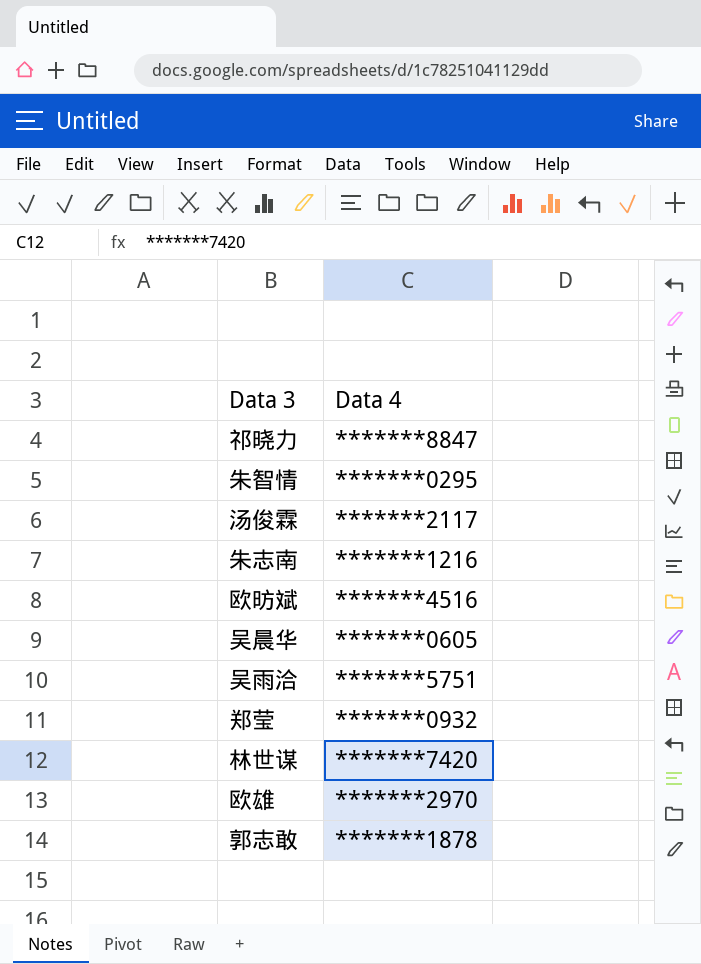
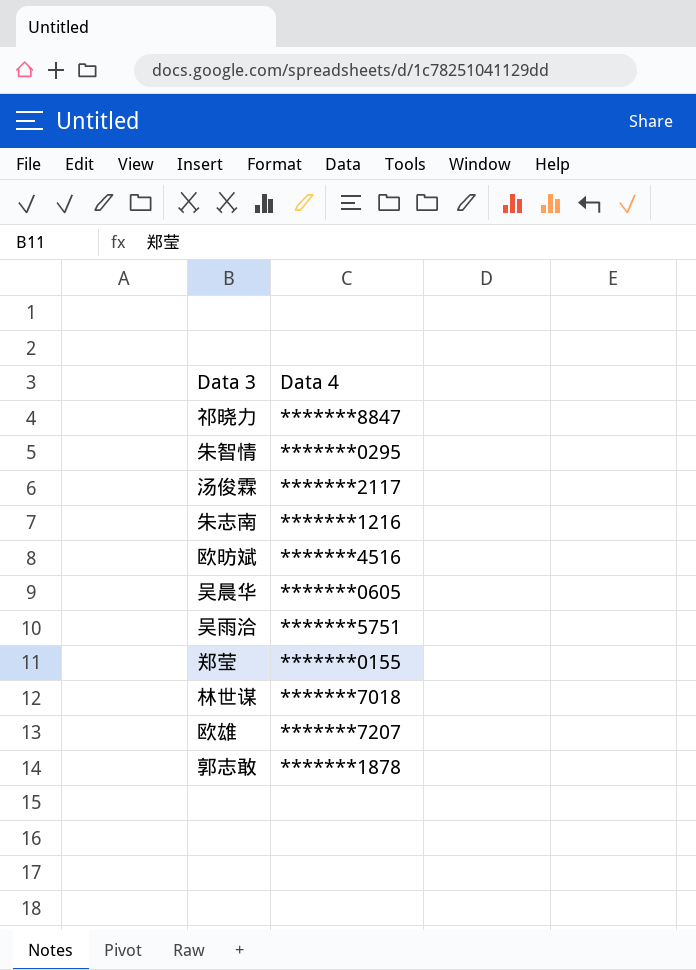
郑莹 | Data 4: *******0932 -> *******0155
林世谋 | Data 4: *******7420 -> *******7018
欧雄 | Data 4: *******2970 -> *******7207

